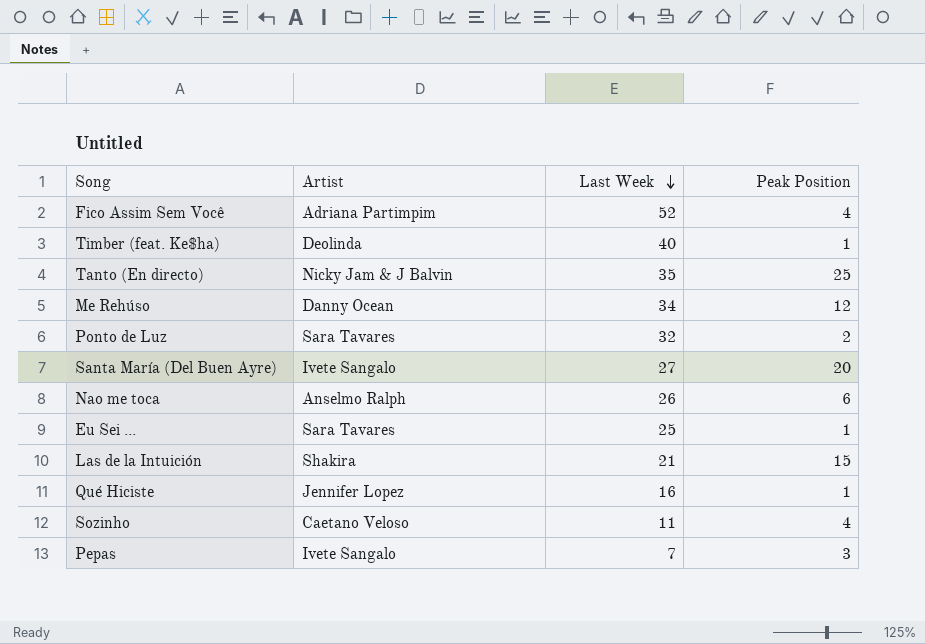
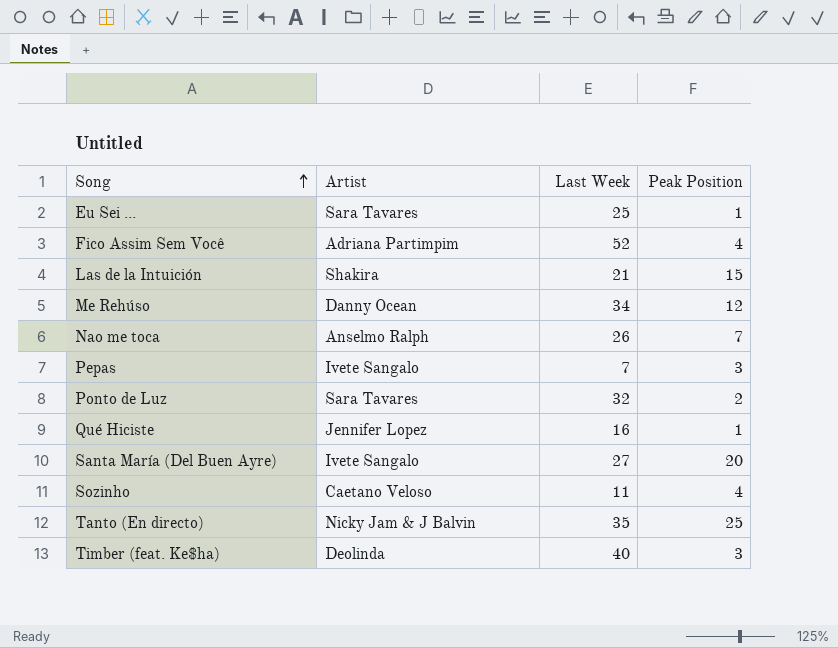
row order: Last Week descending -> Song ascending
Nao me toca | Peak Position: 6 -> 7
Timber (feat. Ke$ha) | Peak Position: 1 -> 3

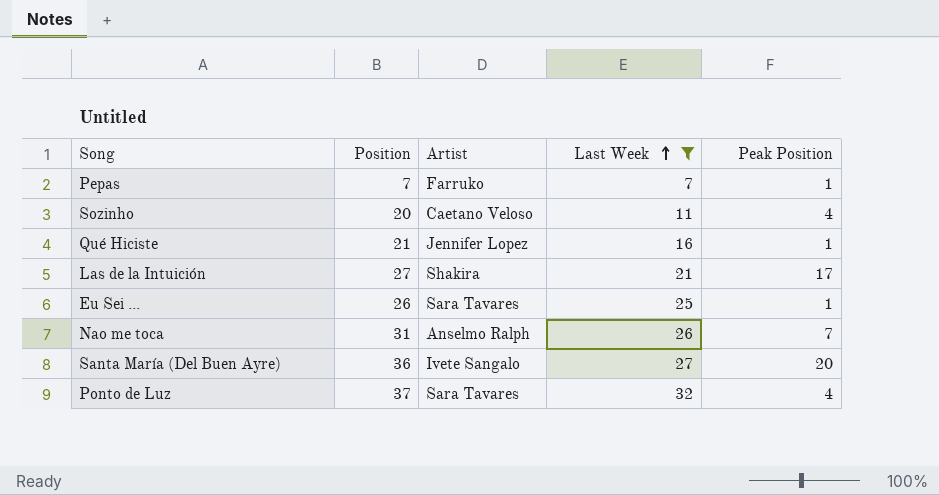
filter: none -> Last Week <= 32
row order: Song ascending -> Last Week ascending
column Position | position: none -> 2
Pepas | Artist: Ivete Sangalo -> Farruko
Pepas | Peak Position: 3 -> 1
Las de la Intuición | Peak Position: 15 -> 17
Ponto de Luz | Peak Position: 2 -> 4

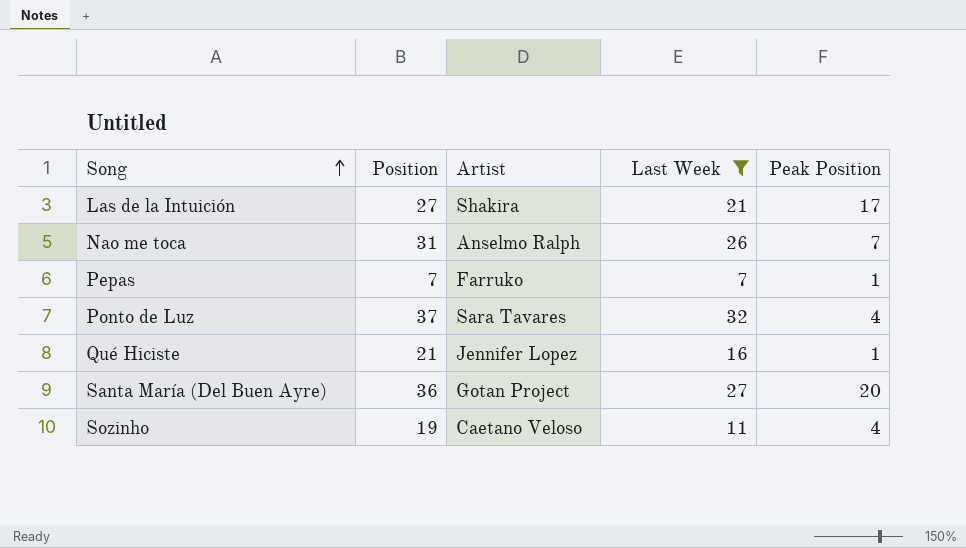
row order: Last Week ascending -> Song ascending
row Eu Sei ...: 26 | Sara Tavares | 25 | 1 -> none
Santa María (Del Buen Ayre) | Artist: Ivete Sangalo -> Gotan Project
Sozinho | Position: 20 -> 19

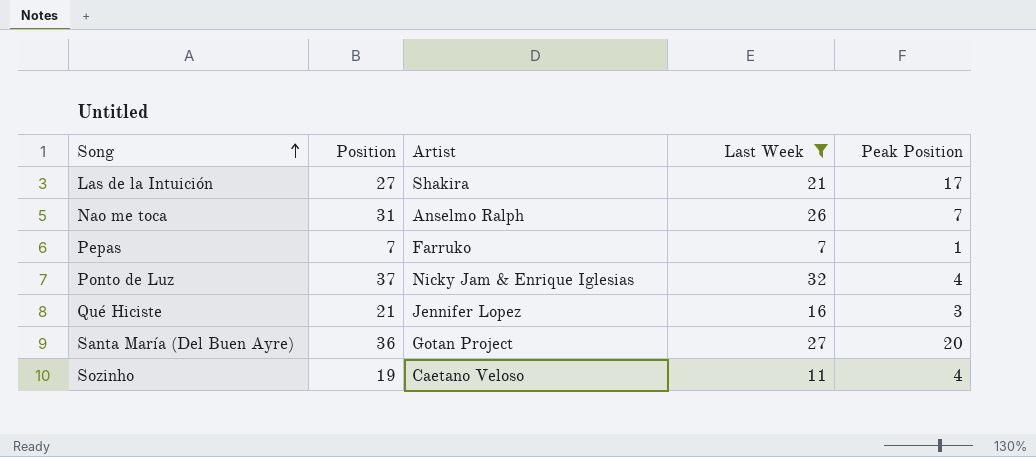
Ponto de Luz | Artist: Sara Tavares -> Nicky Jam & Enrique Iglesias
Qué Hiciste | Peak Position: 1 -> 3

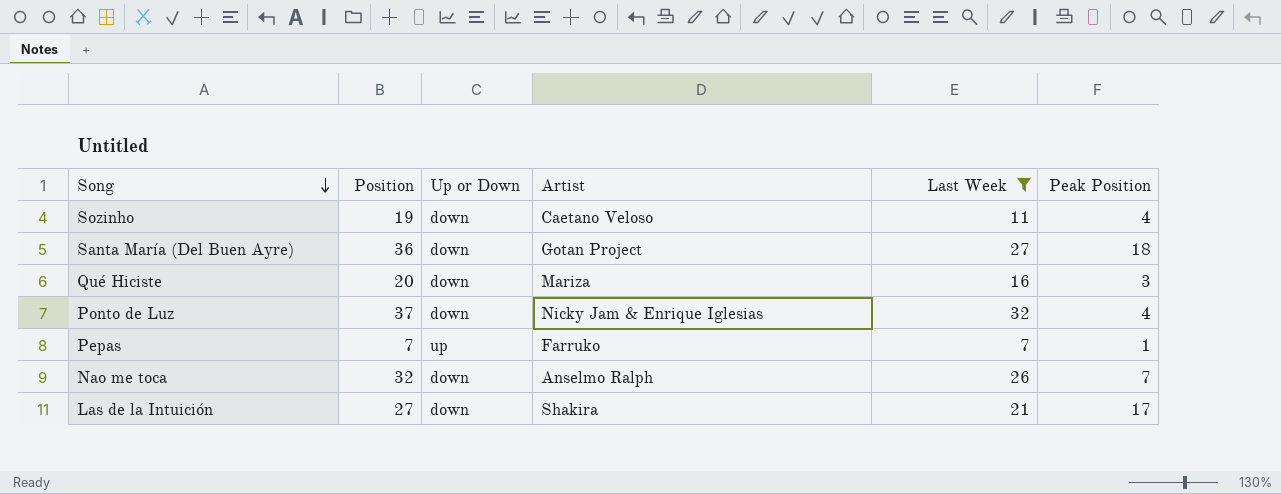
row order: Song ascending -> Song descending
column Up or Down | position: none -> 3
Santa María (Del Buen Ayre) | Peak Position: 20 -> 18
Qué Hiciste | Position: 21 -> 20
Qué Hiciste | Artist: Jennifer Lopez -> Mariza
Nao me toca | Position: 31 -> 32

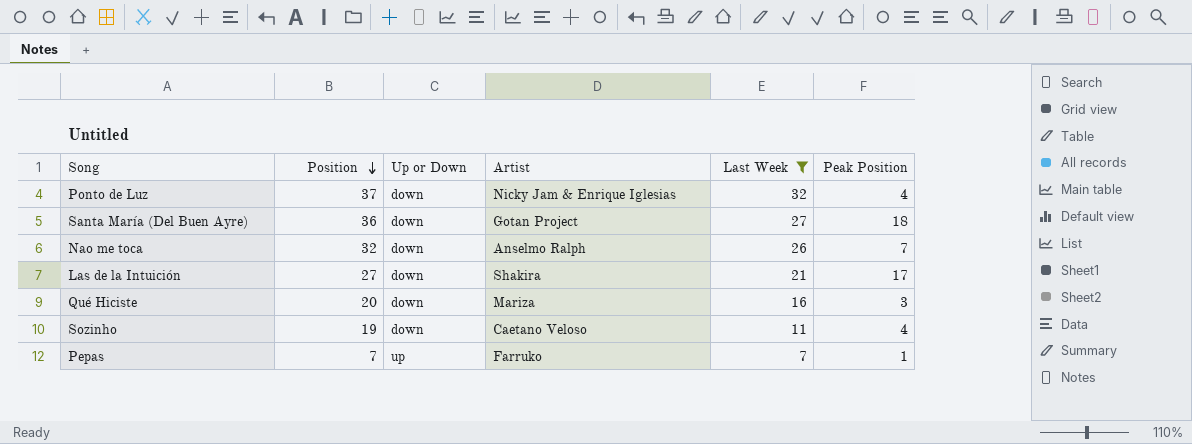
row order: Song descending -> Position descending

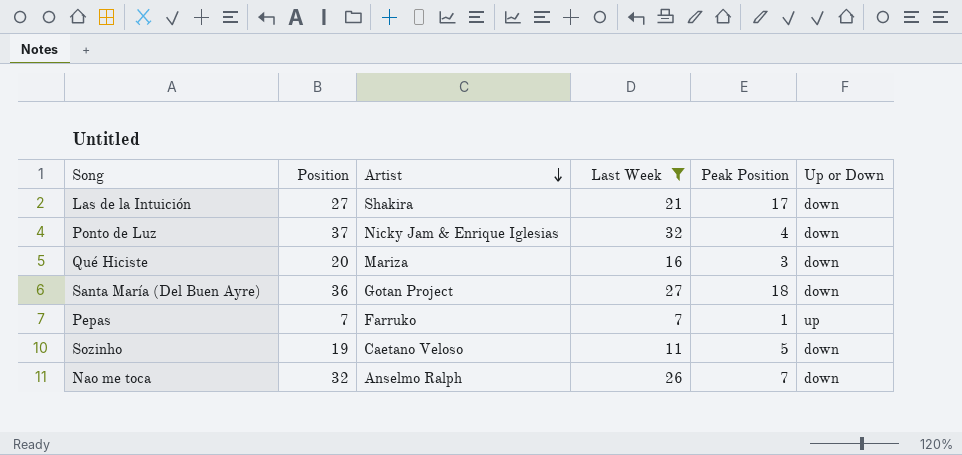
row order: Position descending -> Artist descending
column Up or Down | position: 3 -> 6
Sozinho | Peak Position: 4 -> 5

